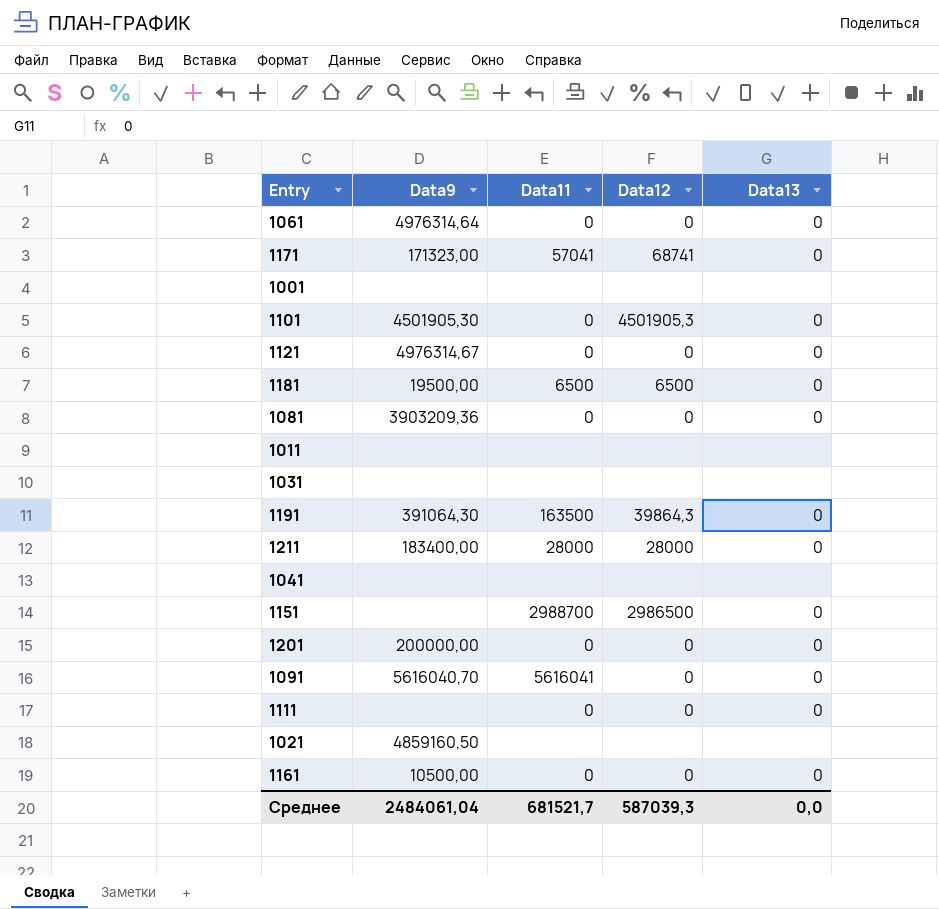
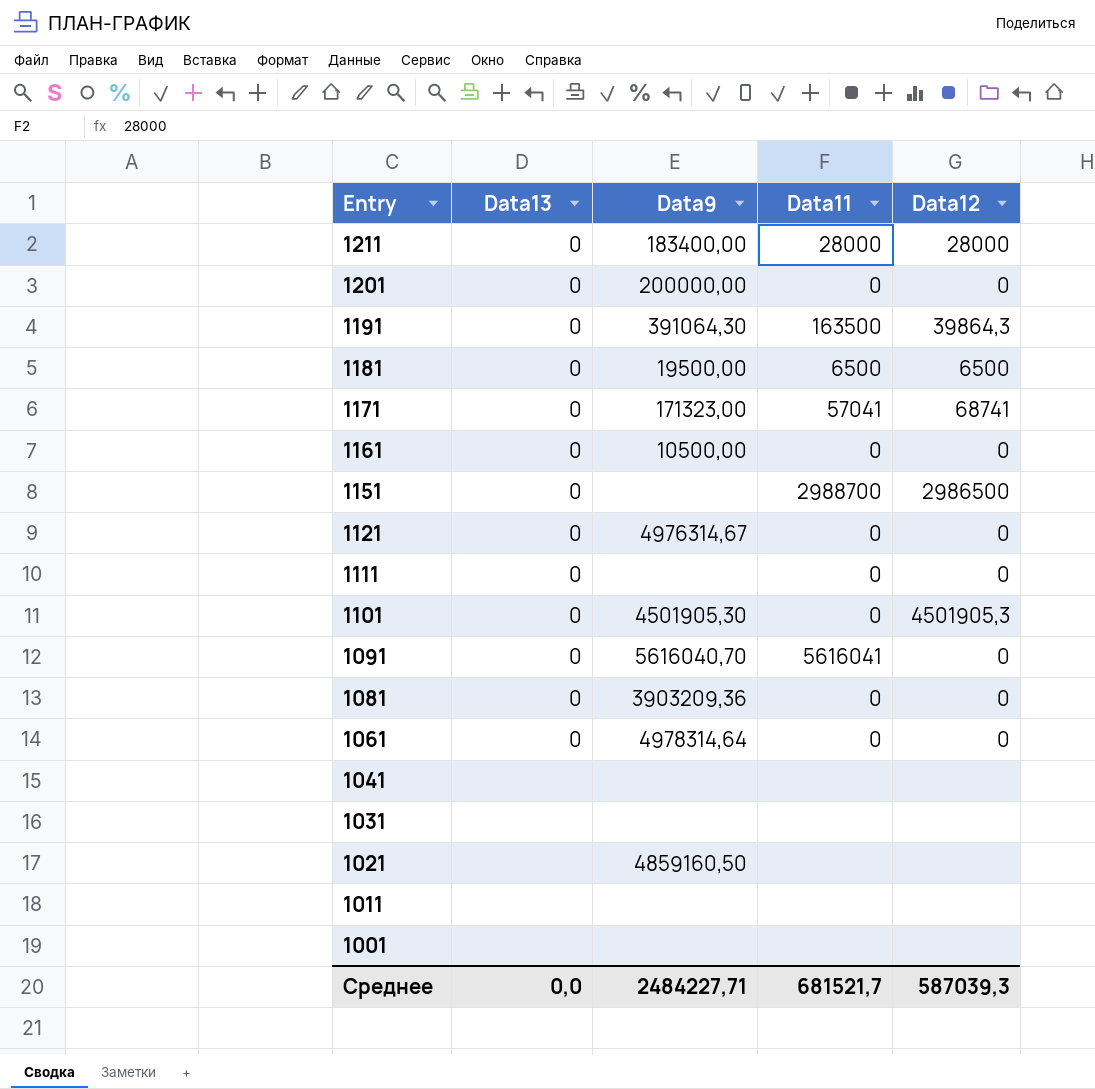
row order: none -> Entry descending
column Data13 | position: 5 -> 2
1061 | Data9: 4976314,64 -> 4978314,64
Среднее | Data9: 2484061,04 -> 2484227,71

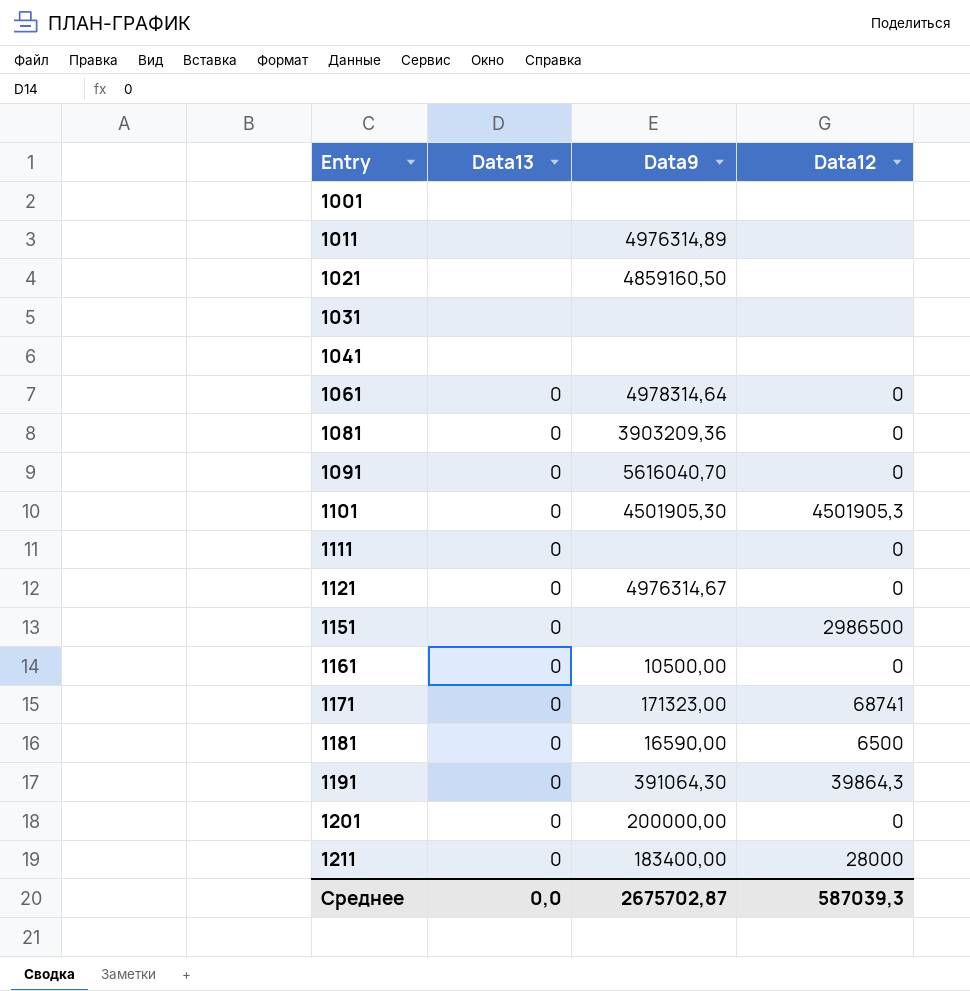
row order: Entry descending -> Entry ascending
column Data11 | position: 4 -> none
1011 | Data9: none -> 4976314,89
1181 | Data9: 19500,00 -> 16590,00
Среднее | Data9: 2484227,71 -> 2675702,87

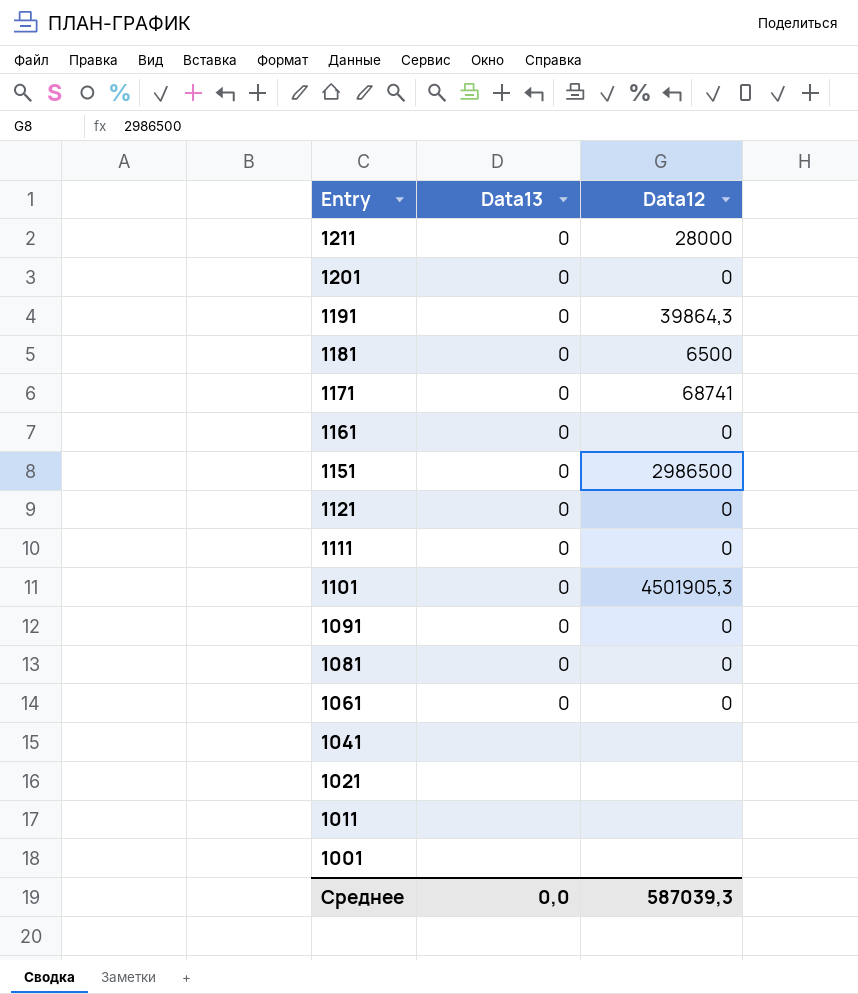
row order: Entry ascending -> Entry descending
column Data9 | position: 3 -> none
row 1031: none | none | none -> none

